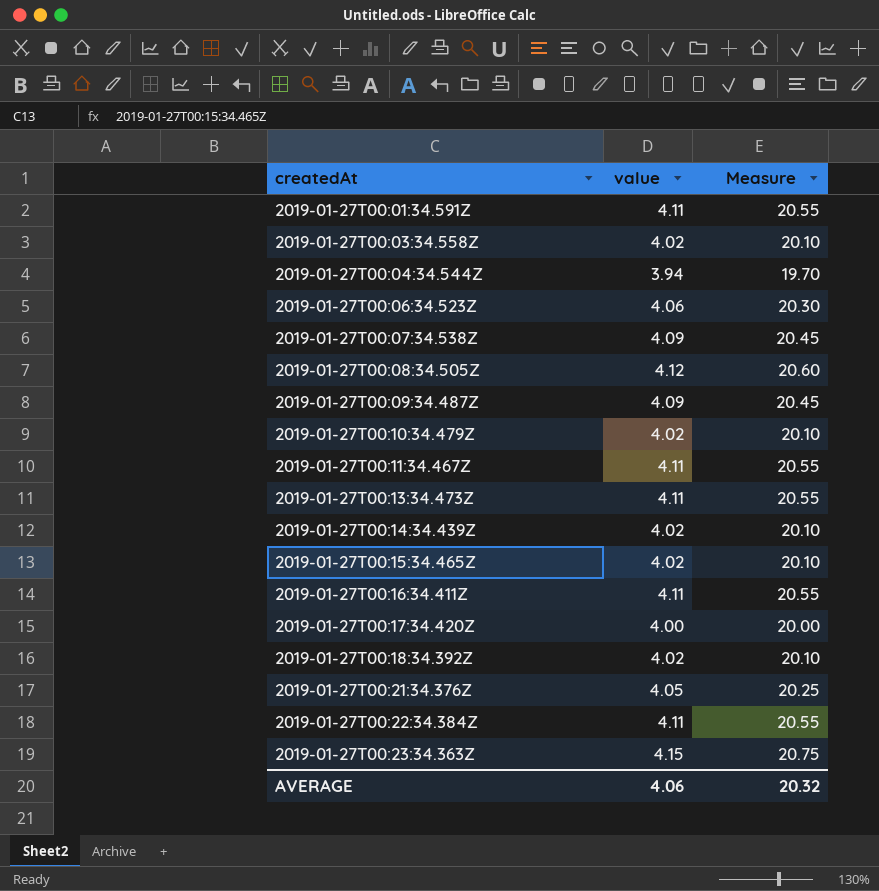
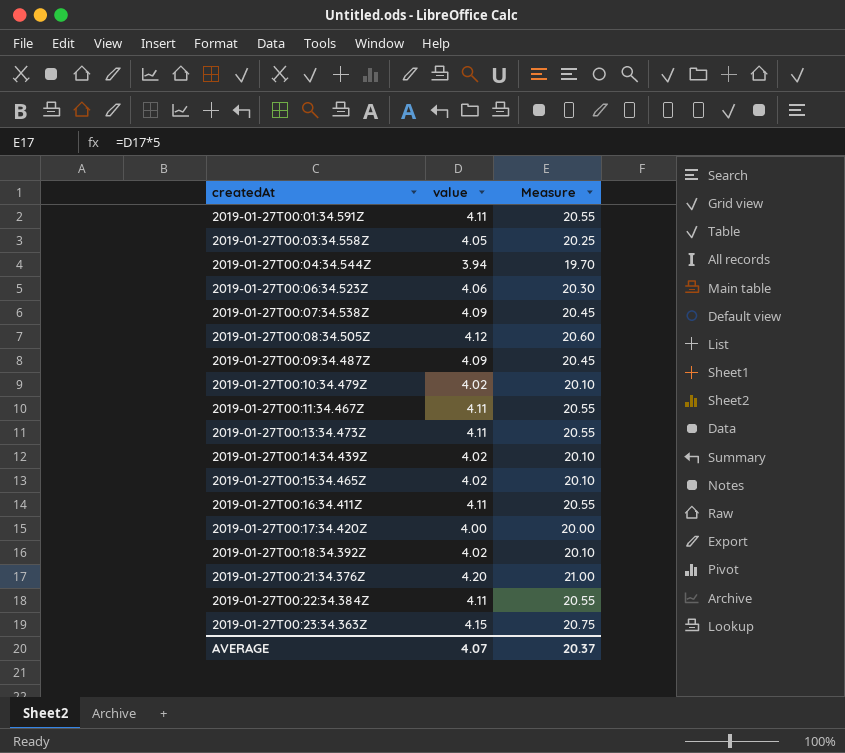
2019-01-27T00:03:34.558Z | value: 4.02 -> 4.05
2019-01-27T00:03:34.558Z | Measure: 20.10 -> 20.25
2019-01-27T00:21:34.376Z | value: 4.05 -> 4.20
2019-01-27T00:21:34.376Z | Measure: 20.25 -> 21.00
AVERAGE | value: 4.06 -> 4.07
AVERAGE | Measure: 20.32 -> 20.37

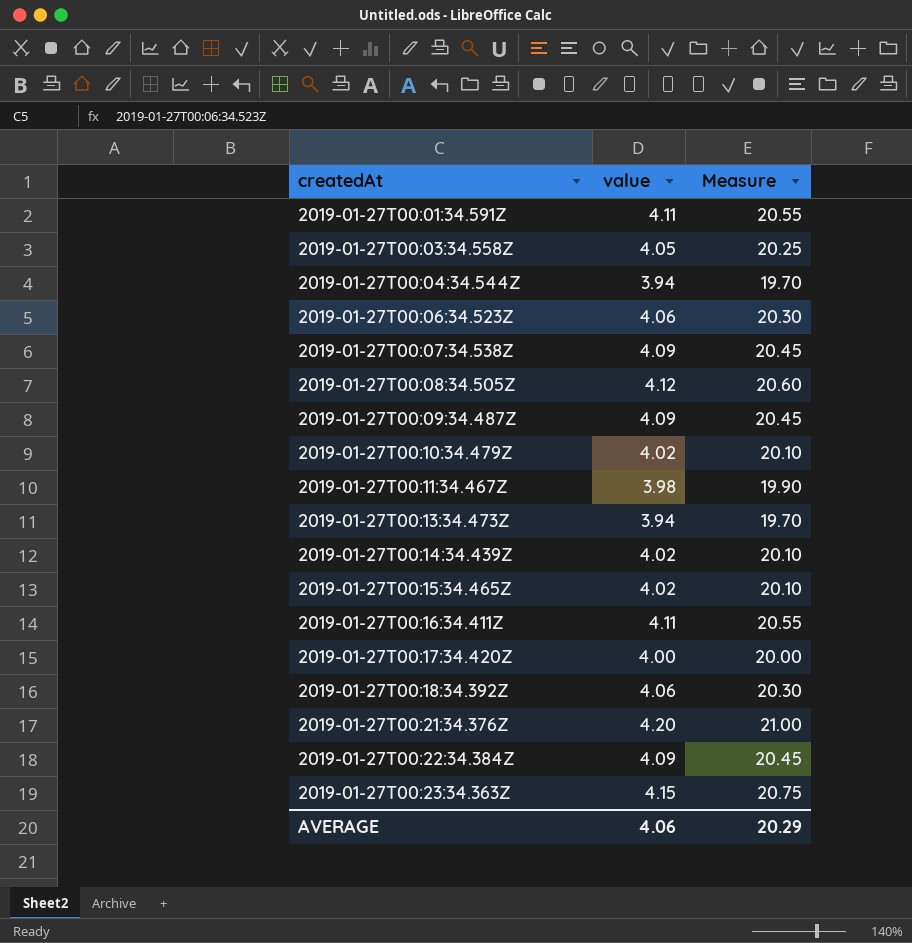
2019-01-27T00:11:34.467Z | value: 4.11 -> 3.98
2019-01-27T00:11:34.467Z | Measure: 20.55 -> 19.90
2019-01-27T00:13:34.473Z | value: 4.11 -> 3.94
2019-01-27T00:13:34.473Z | Measure: 20.55 -> 19.70
2019-01-27T00:18:34.392Z | value: 4.02 -> 4.06
2019-01-27T00:18:34.392Z | Measure: 20.10 -> 20.30
2019-01-27T00:22:34.384Z | value: 4.11 -> 4.09
2019-01-27T00:22:34.384Z | Measure: 20.55 -> 20.45
AVERAGE | value: 4.07 -> 4.06
AVERAGE | Measure: 20.37 -> 20.29

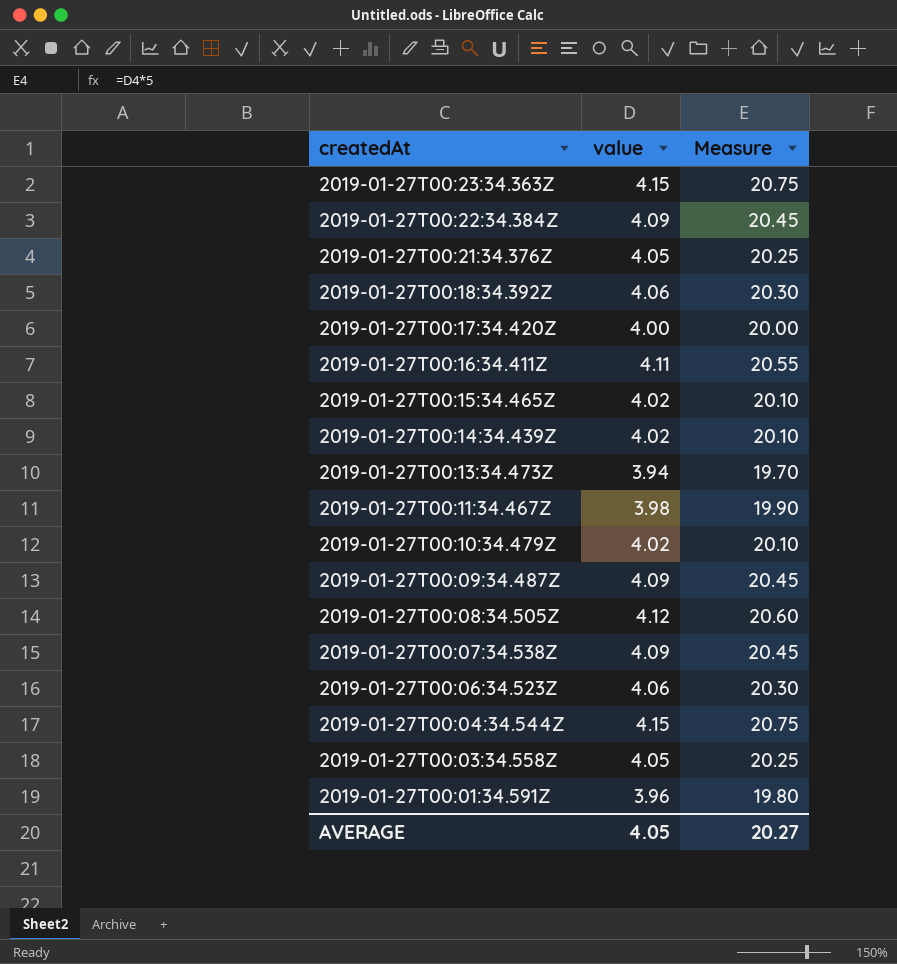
row order: createdAt ascending -> createdAt descending
2019-01-27T00:21:34.376Z | value: 4.20 -> 4.05
2019-01-27T00:21:34.376Z | Measure: 21.00 -> 20.25
2019-01-27T00:04:34.544Z | value: 3.94 -> 4.15
2019-01-27T00:04:34.544Z | Measure: 19.70 -> 20.75
2019-01-27T00:01:34.591Z | value: 4.11 -> 3.96
2019-01-27T00:01:34.591Z | Measure: 20.55 -> 19.80
AVERAGE | value: 4.06 -> 4.05
AVERAGE | Measure: 20.29 -> 20.27

